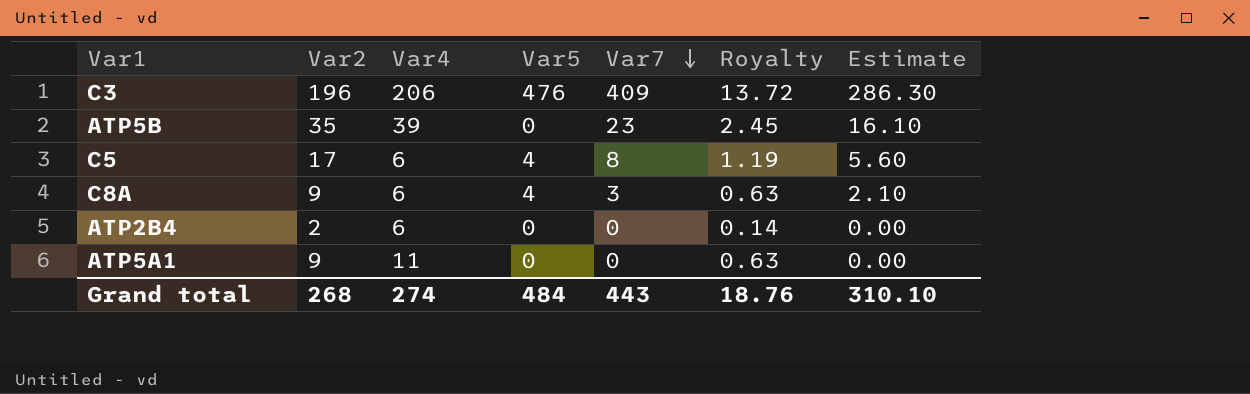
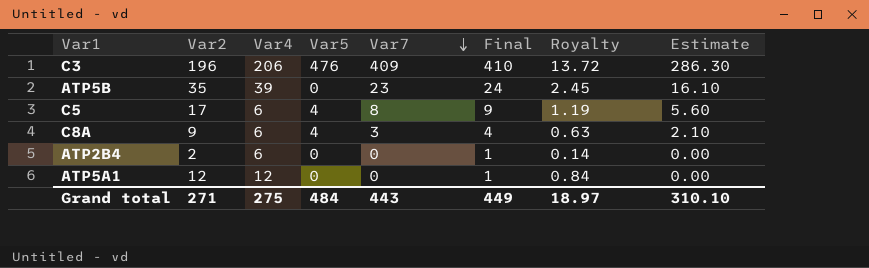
column Final | formula: none -> [Var7] + 1
ATP5A1 | Var2: 9 -> 12
ATP5A1 | Var4: 11 -> 12
ATP5A1 | Royalty: 0.63 -> 0.84
Grand total | Var2: 268 -> 271
Grand total | Var4: 274 -> 275
Grand total | Royalty: 18.76 -> 18.97

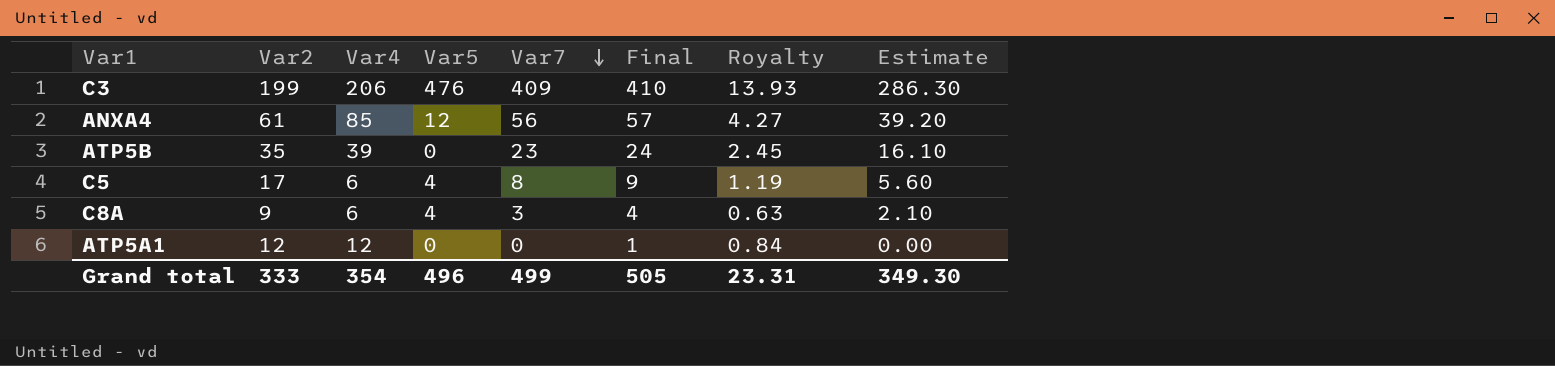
row ATP2B4: 2 | 6 | 0 | 0 | 1 | 0.14 | 0.00 -> none
C3 | Var2: 196 -> 199
C3 | Royalty: 13.72 -> 13.93
row ANXA4: none -> 61 | 85 | 12 | 56 | 57 | 4.27 | 39.20
Grand total | Var2: 271 -> 333
Grand total | Var4: 275 -> 354
Grand total | Var5: 484 -> 496
Grand total | Var7: 443 -> 499
Grand total | Final: 449 -> 505
Grand total | Royalty: 18.97 -> 23.31
Grand total | Estimate: 310.10 -> 349.30

